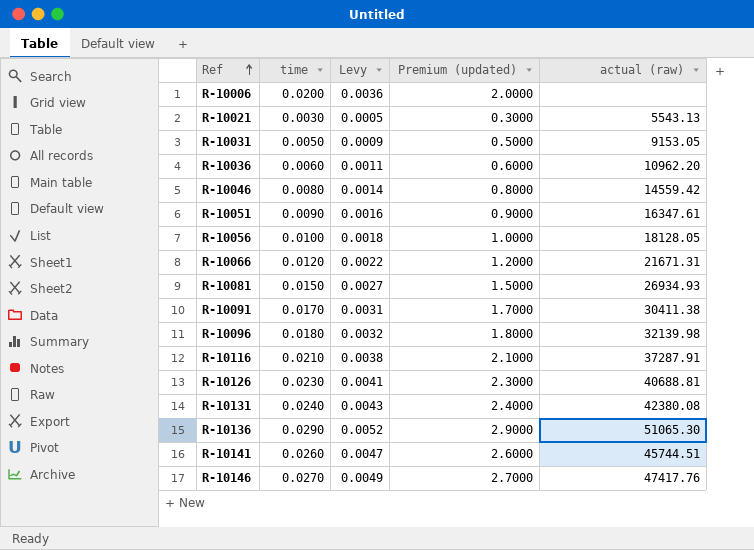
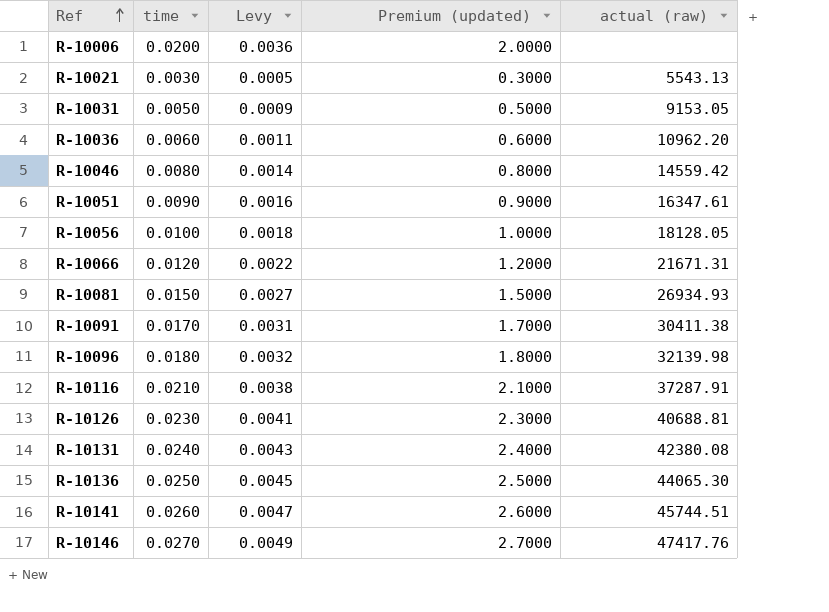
R-10136 | time: 0.0290 -> 0.0250
R-10136 | Levy: 0.0052 -> 0.0045
R-10136 | Premium (updated): 2.9000 -> 2.5000
R-10136 | actual (raw): 51065.30 -> 44065.30

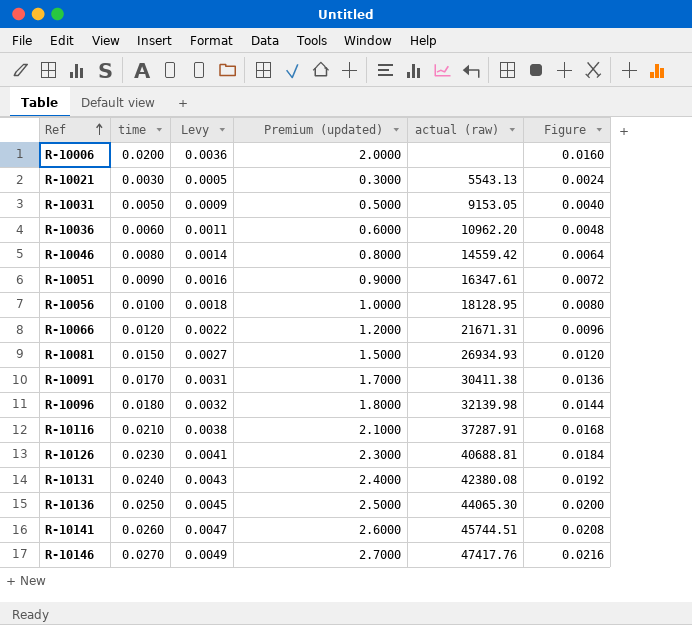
column Figure | formula: none -> [time] * 0.8
R-10056 | actual (raw): 18128.05 -> 18128.95

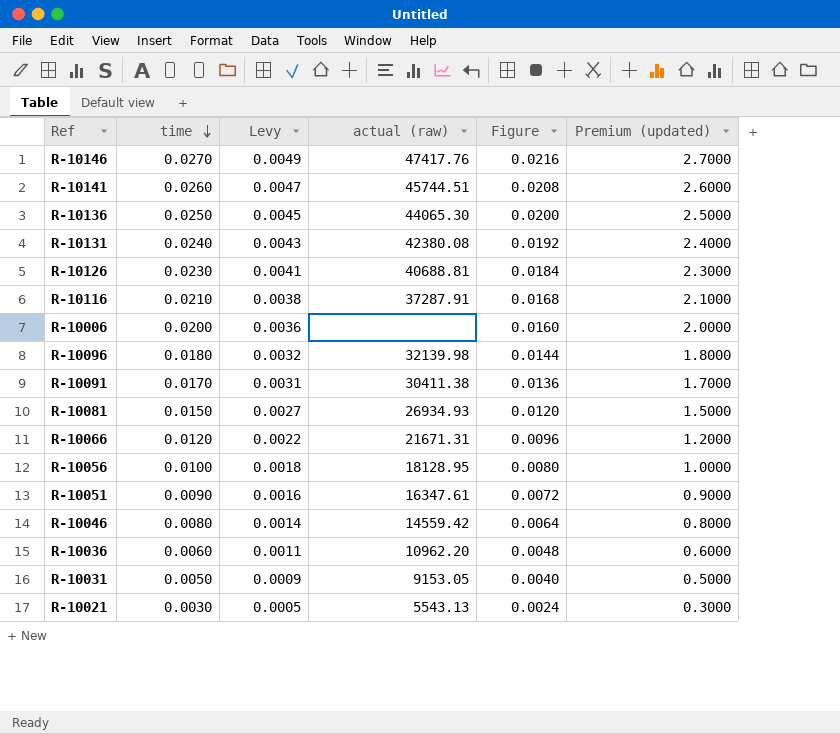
row order: Ref ascending -> time descending
column Premium (updated) | position: 4 -> 6

